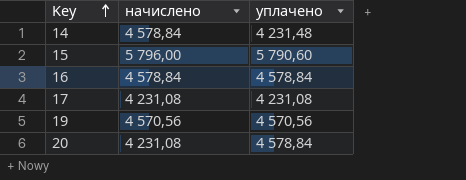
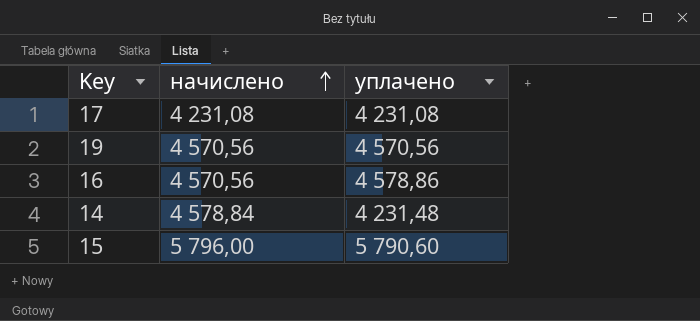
row order: Key ascending -> начислено ascending
row 20: 4 231,08 | 4 578,84 -> none
16 | начислено: 4 578,84 -> 4 570,56
16 | уплачено: 4 578,84 -> 4 578,86

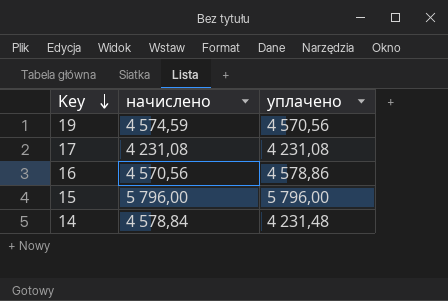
row order: начислено ascending -> Key descending
19 | начислено: 4 570,56 -> 4 574,59
15 | уплачено: 5 790,60 -> 5 796,00

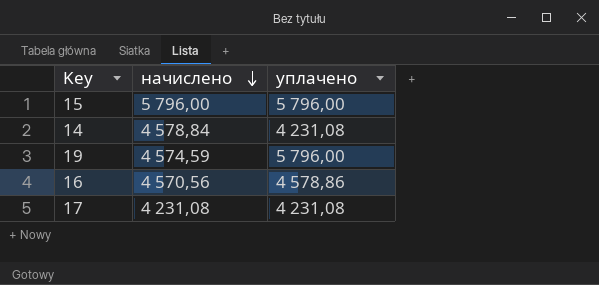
row order: Key descending -> начислено descending
14 | уплачено: 4 231,48 -> 4 231,08
19 | уплачено: 4 570,56 -> 5 796,00

